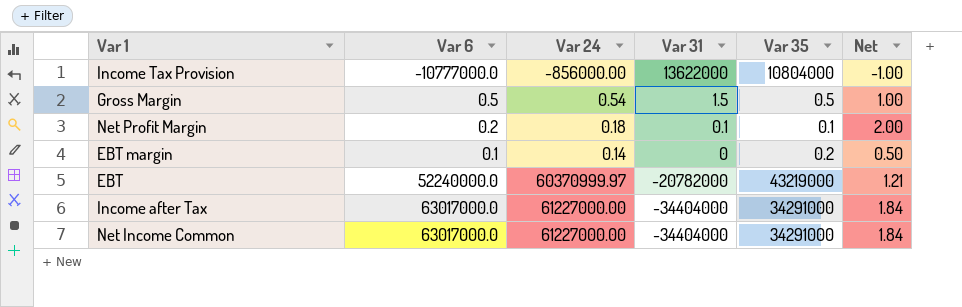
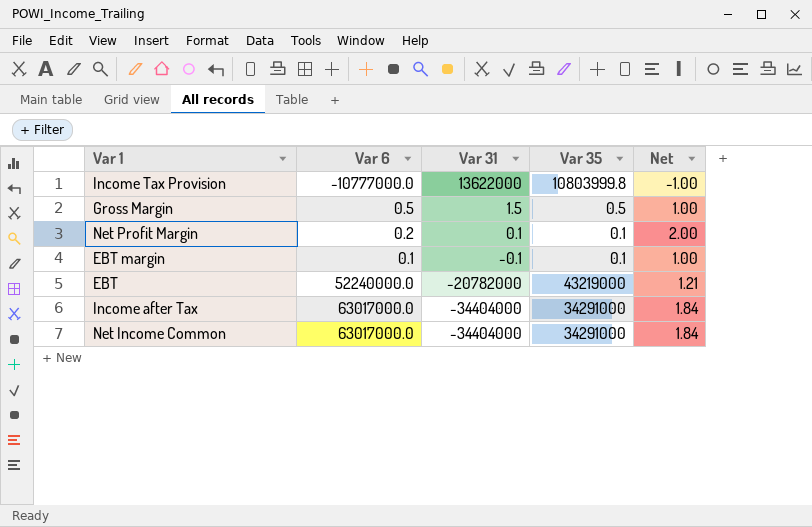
column Var 24 | position: 3 -> none
Income Tax Provision | Var 35: 10804000 -> 10803999.8
EBT margin | Var 31: 0 -> -0.1
EBT margin | Var 35: 0.2 -> 0.1
EBT margin | Net: 0.50 -> 1.00

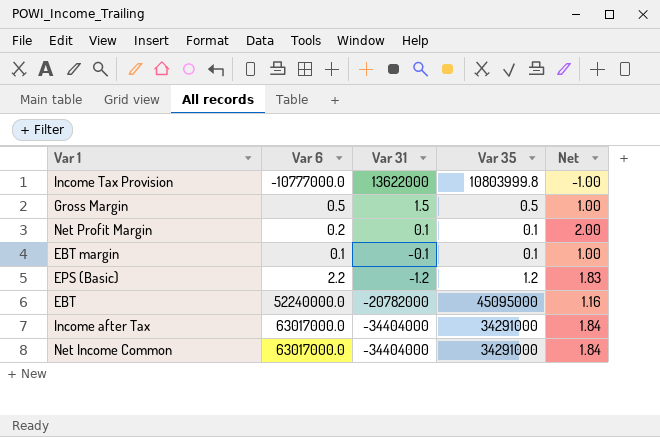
row EPS (Basic): none -> 2.2 | -1.2 | 1.2 | 1.83
EBT | Var 35: 43219000 -> 45095000
EBT | Net: 1.21 -> 1.16

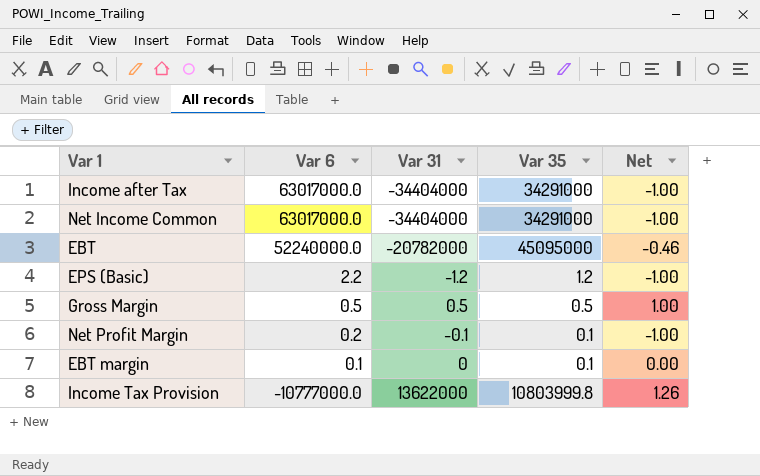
row order: Var 31 descending -> Var 6 descending
column Net | formula: [Var 6] / [Var 35] -> [Var 31] / [Var 35]
Gross Margin | Var 31: 1.5 -> 0.5
Net Profit Margin | Var 31: 0.1 -> -0.1
EBT margin | Var 31: -0.1 -> 0

